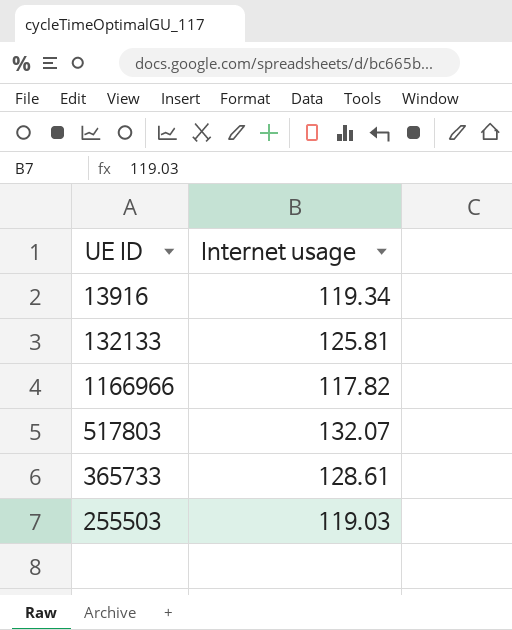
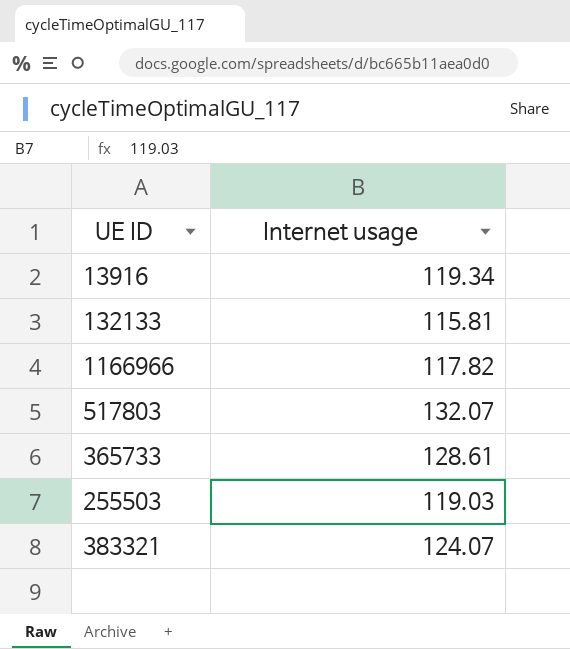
132133 | Internet usage: 125.81 -> 115.81
row 383321: none -> 124.07

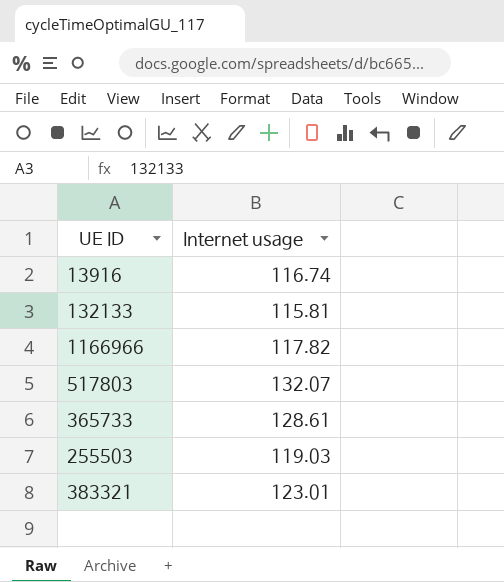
13916 | Internet usage: 119.34 -> 116.74
383321 | Internet usage: 124.07 -> 123.01

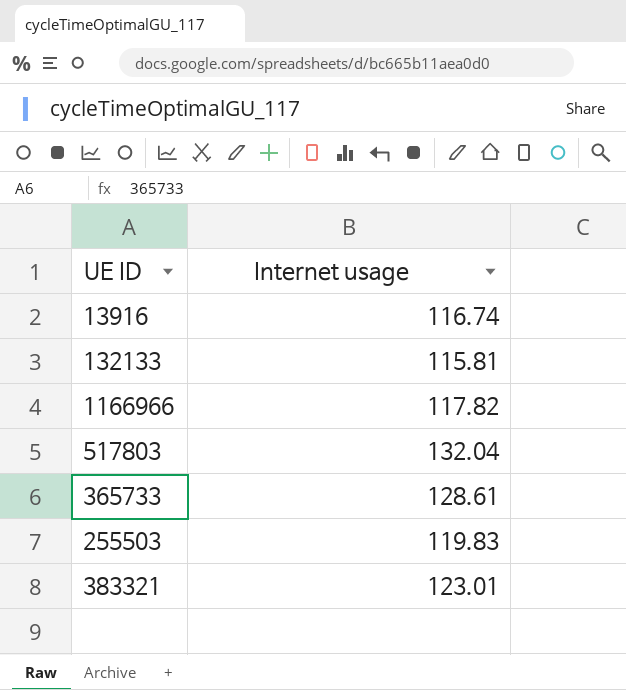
517803 | Internet usage: 132.07 -> 132.04
255503 | Internet usage: 119.03 -> 119.83

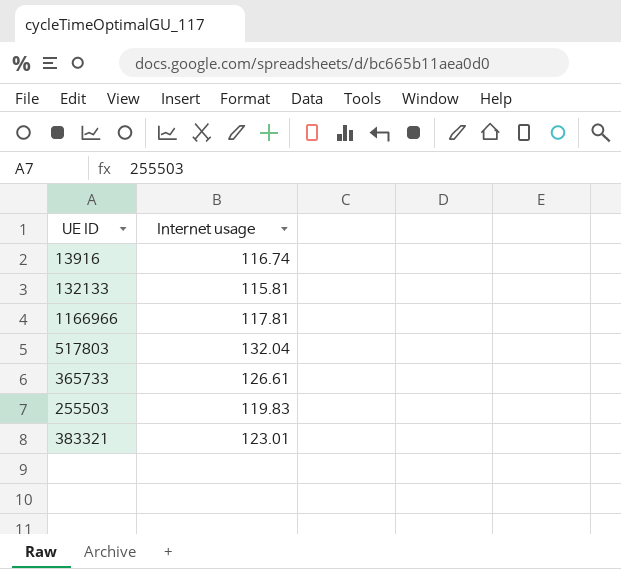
1166966 | Internet usage: 117.82 -> 117.81
365733 | Internet usage: 128.61 -> 126.61

